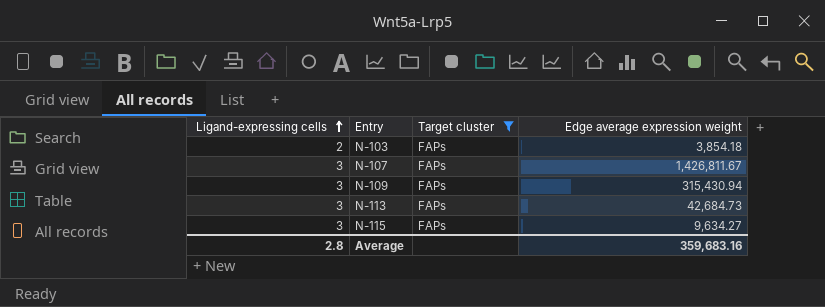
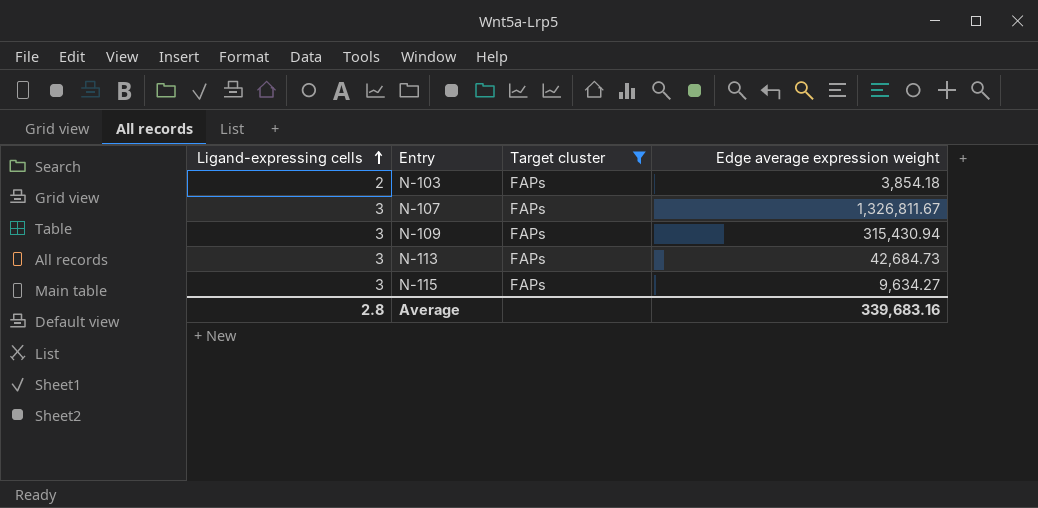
N-107 | Edge average expression weight: 1,426,811.67 -> 1,326,811.67
Average | Edge average expression weight: 359,683.16 -> 339,683.16

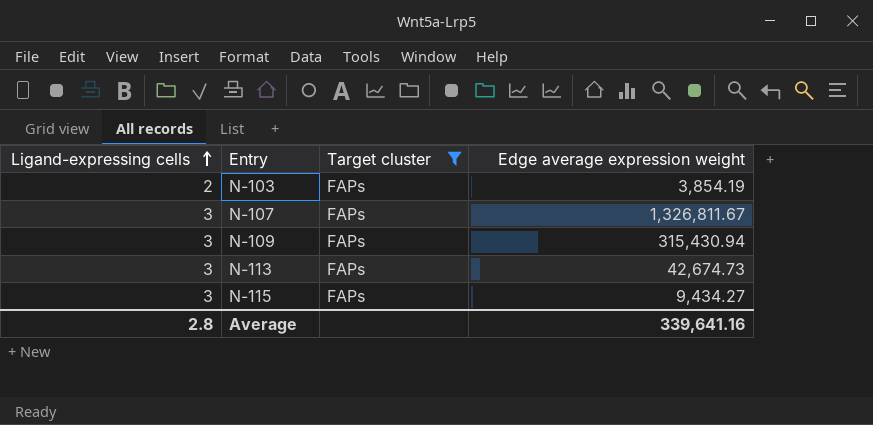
N-103 | Edge average expression weight: 3,854.18 -> 3,854.19
N-113 | Edge average expression weight: 42,684.73 -> 42,674.73
N-115 | Edge average expression weight: 9,634.27 -> 9,434.27
Average | Edge average expression weight: 339,683.16 -> 339,641.16

